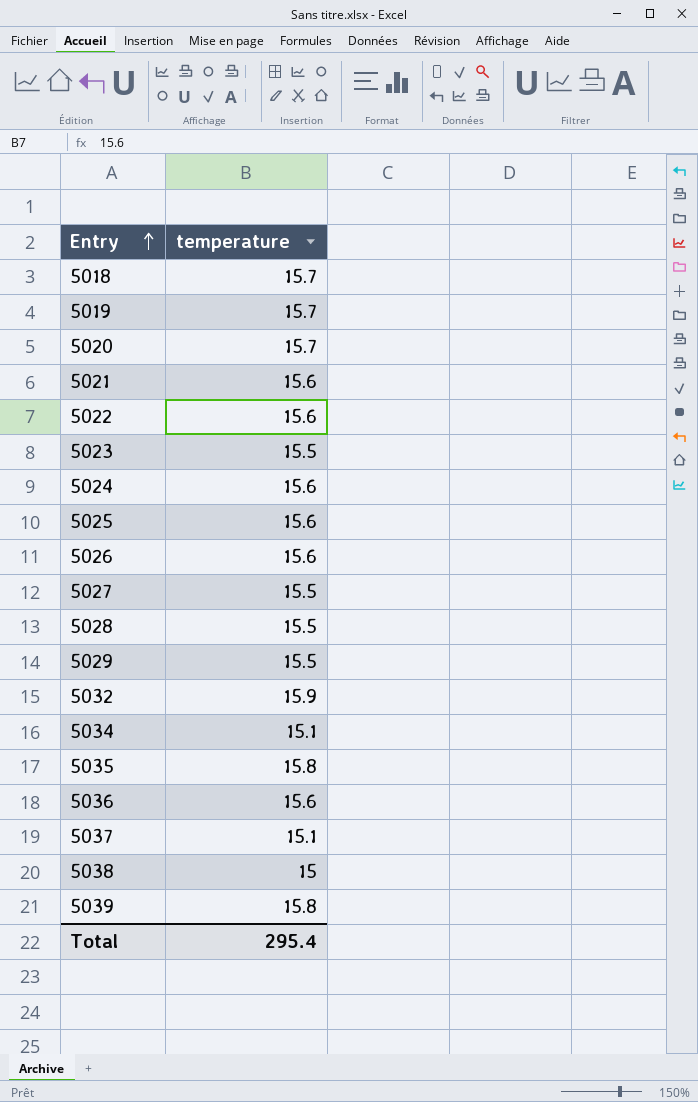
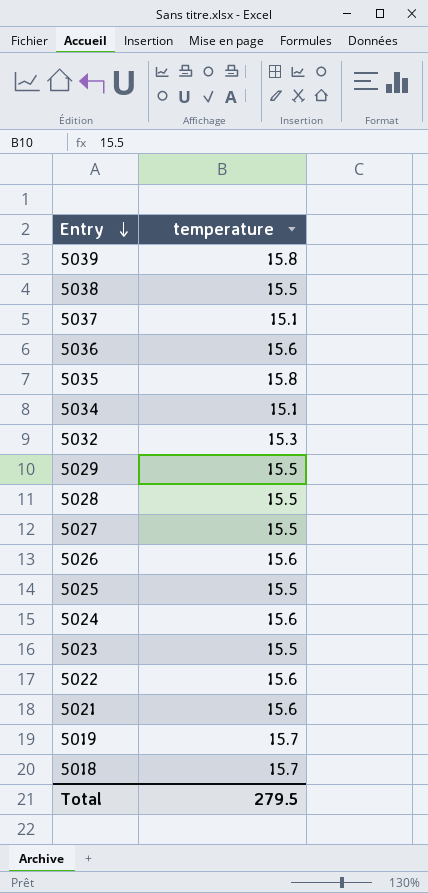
row order: Entry ascending -> Entry descending
row 5020: 15.7 -> none
5038 | temperature: 15 -> 15.5
5032 | temperature: 15.9 -> 15.3
5025 | temperature: 15.6 -> 15.5
Total | temperature: 295.4 -> 279.5

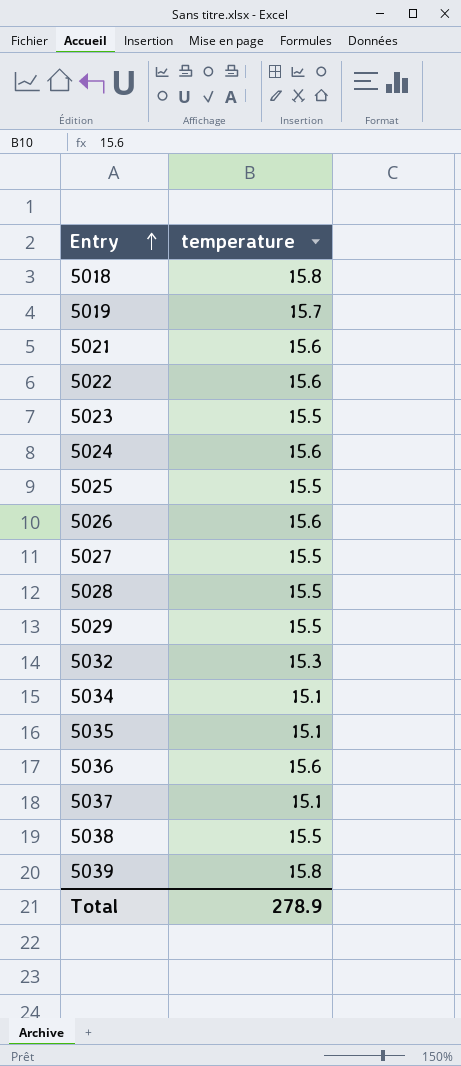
row order: Entry descending -> Entry ascending
5018 | temperature: 15.7 -> 15.8
5035 | temperature: 15.8 -> 15.1
Total | temperature: 279.5 -> 278.9

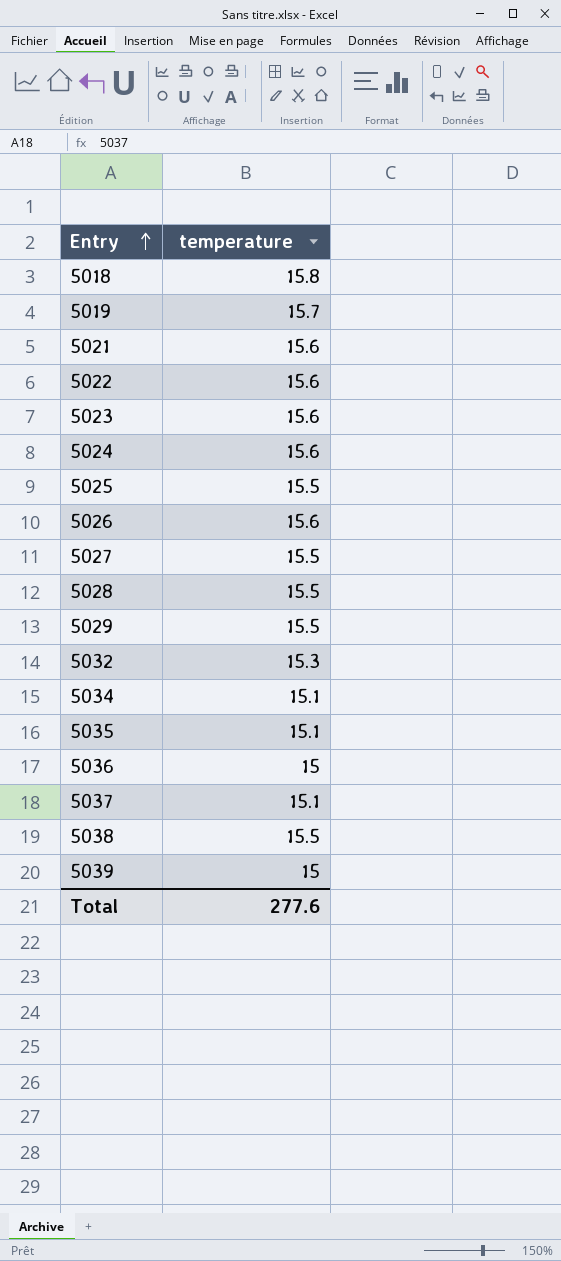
5023 | temperature: 15.5 -> 15.6
5036 | temperature: 15.6 -> 15
5039 | temperature: 15.8 -> 15
Total | temperature: 278.9 -> 277.6

